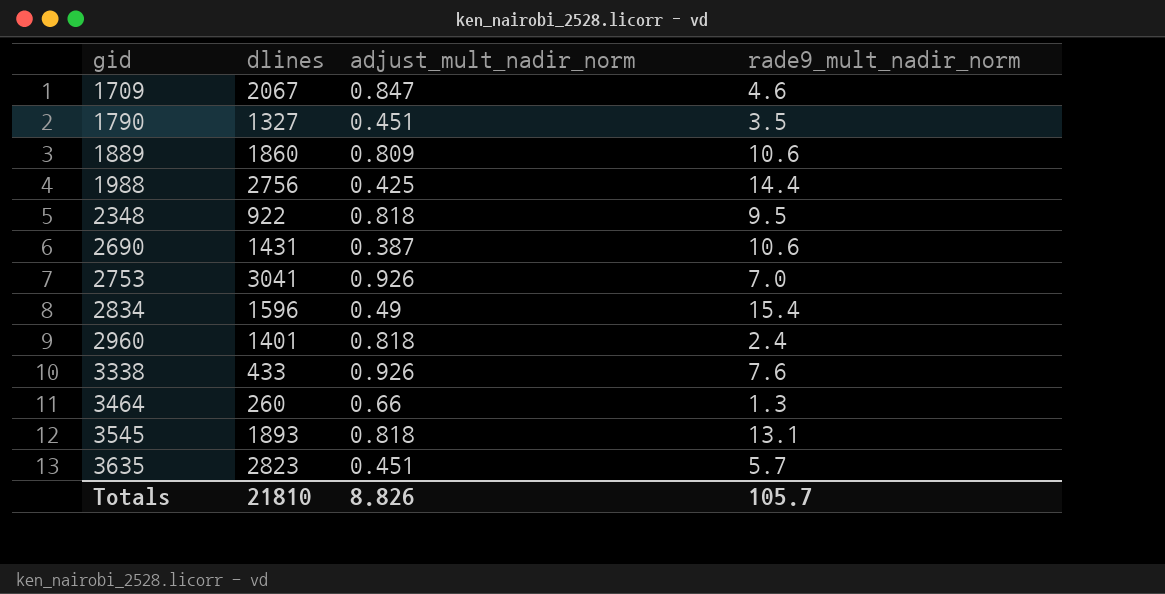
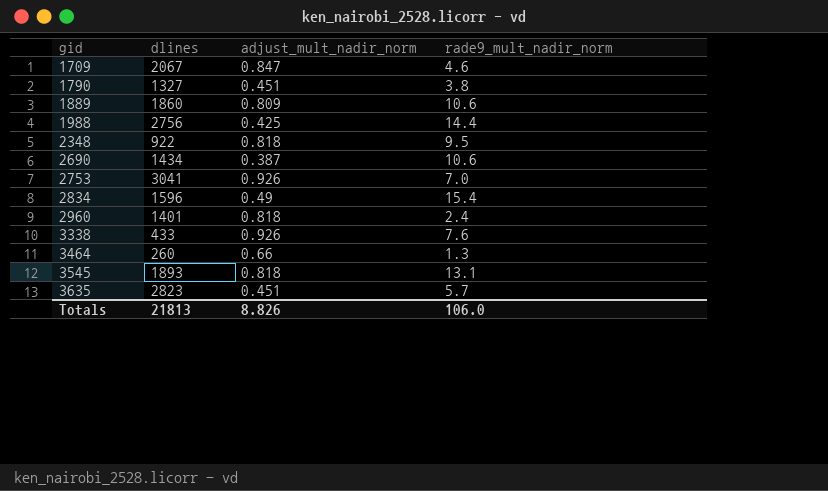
1790 | rade9_mult_nadir_norm: 3.5 -> 3.8
2690 | dlines: 1431 -> 1434
Totals | dlines: 21810 -> 21813
Totals | rade9_mult_nadir_norm: 105.7 -> 106.0

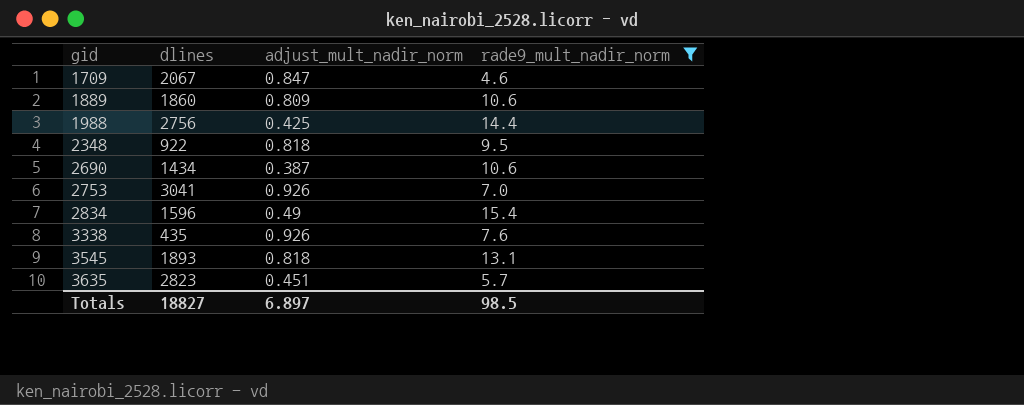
filter: none -> rade9_mult_nadir_norm >= 4.6
3338 | dlines: 433 -> 435
Totals | dlines: 21813 -> 18827
Totals | adjust_mult_nadir_norm: 8.826 -> 6.897
Totals | rade9_mult_nadir_norm: 106.0 -> 98.5

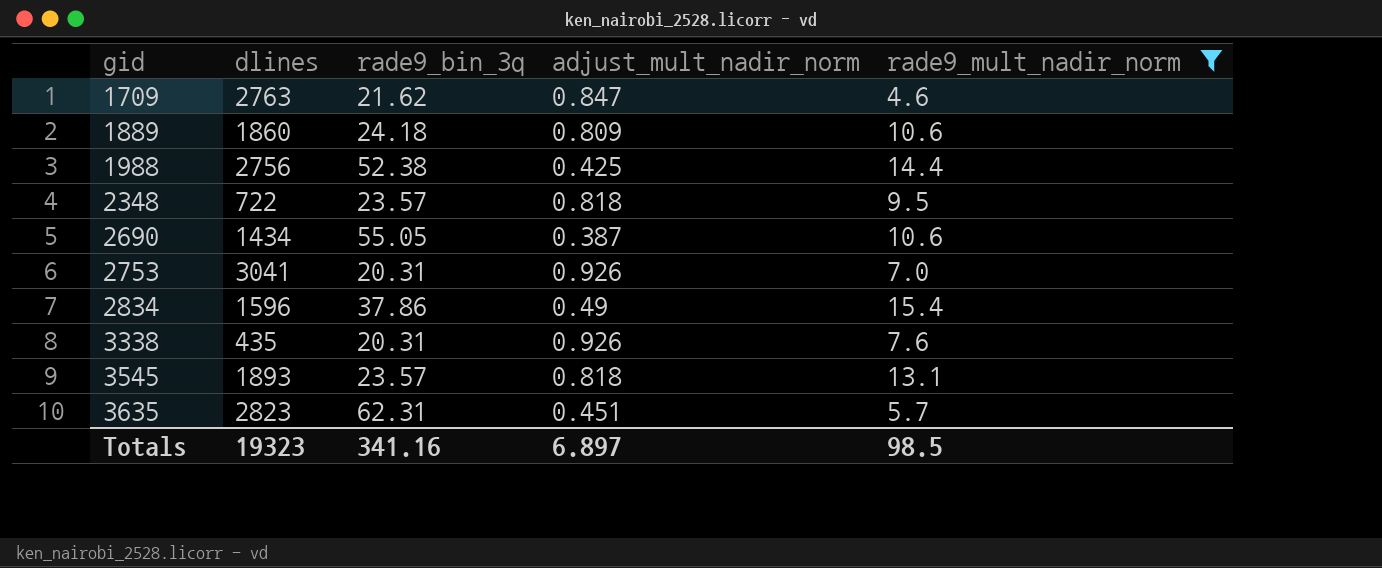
column rade9_bin_3q | position: none -> 3
1709 | dlines: 2067 -> 2763
2348 | dlines: 922 -> 722
Totals | dlines: 18827 -> 19323

